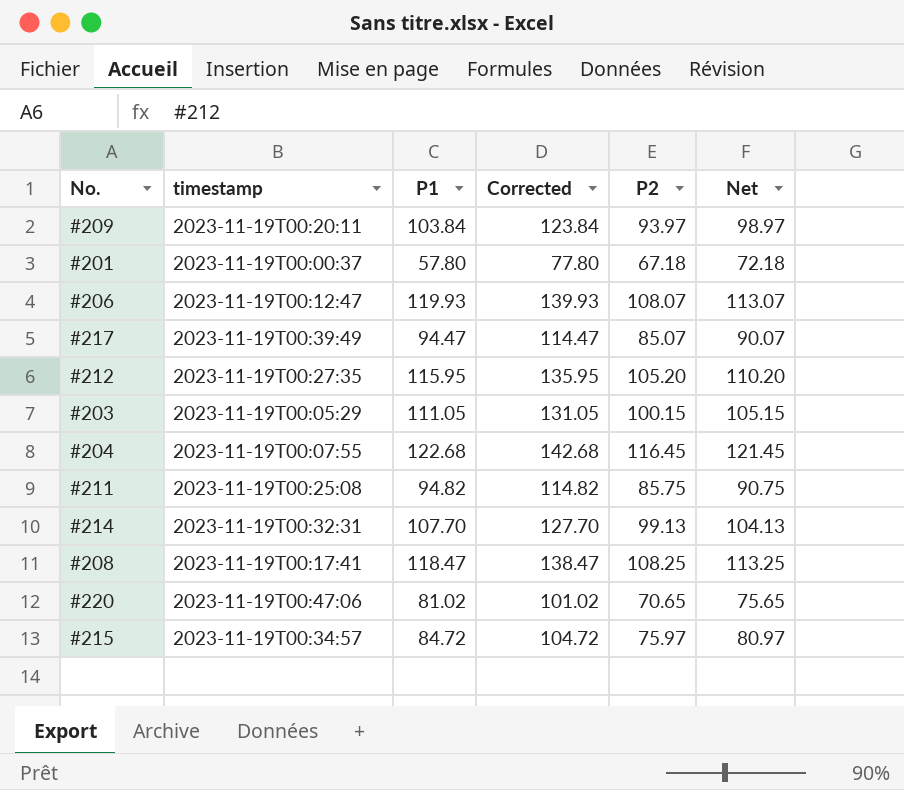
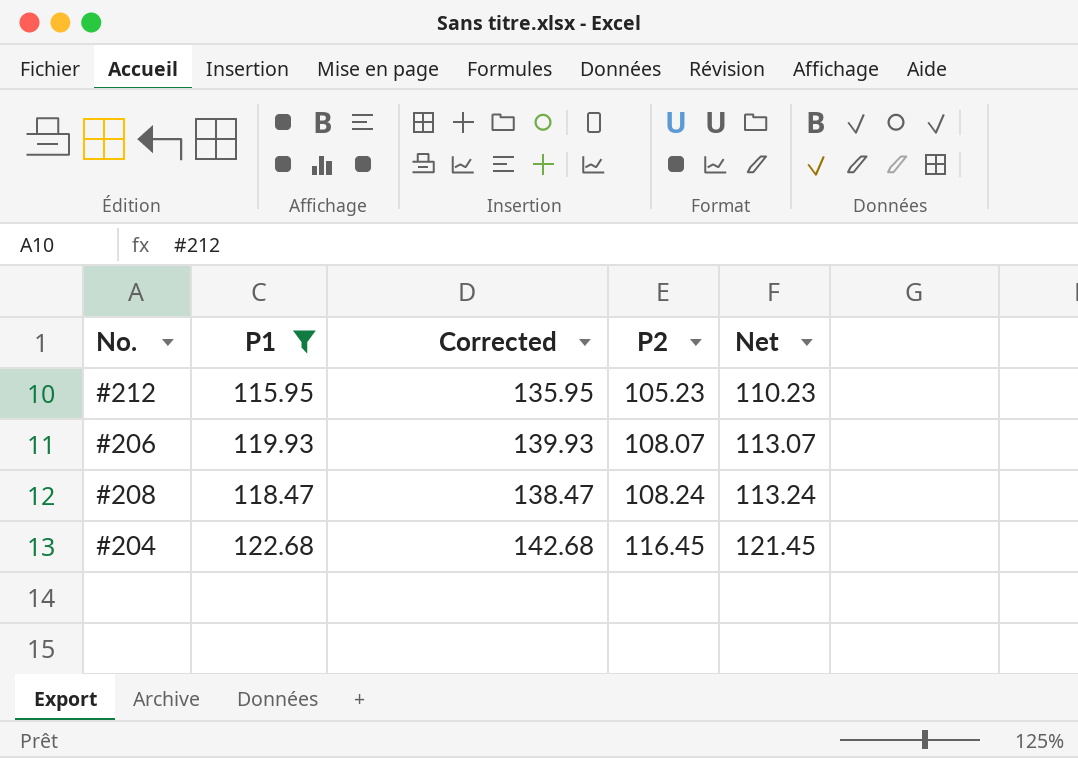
filter: none -> P1 >= 115.95
row order: none -> P2 ascending
column timestamp | position: 2 -> none
#212 | P2: 105.20 -> 105.23
#212 | Net: 110.20 -> 110.23
#208 | P2: 108.25 -> 108.24
#208 | Net: 113.25 -> 113.24

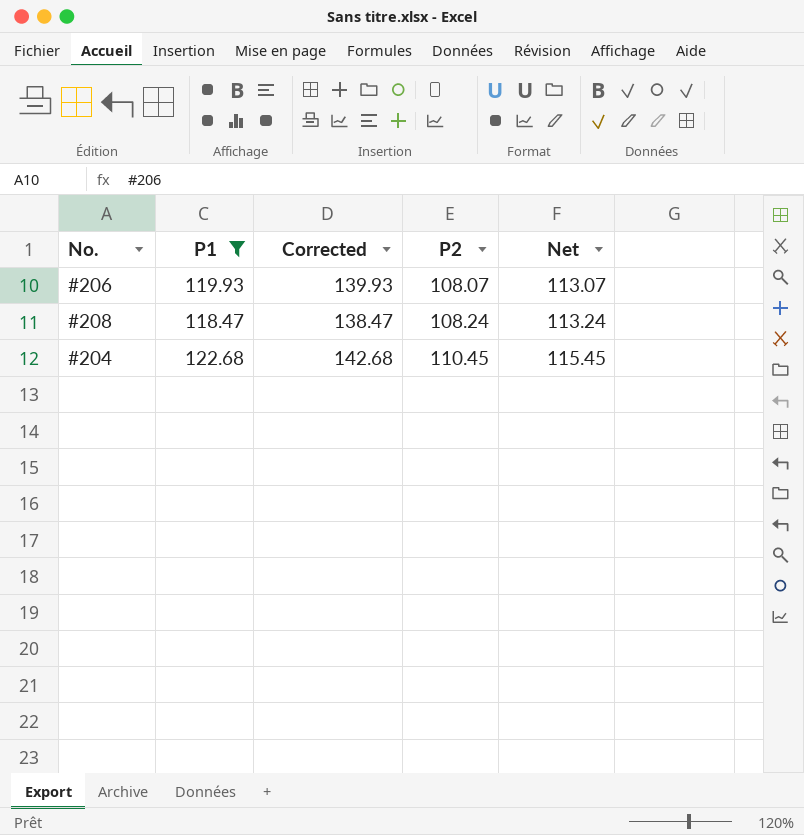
row #212: 115.95 | 135.95 | 105.23 | 110.23 -> none
#204 | P2: 116.45 -> 110.45
#204 | Net: 121.45 -> 115.45

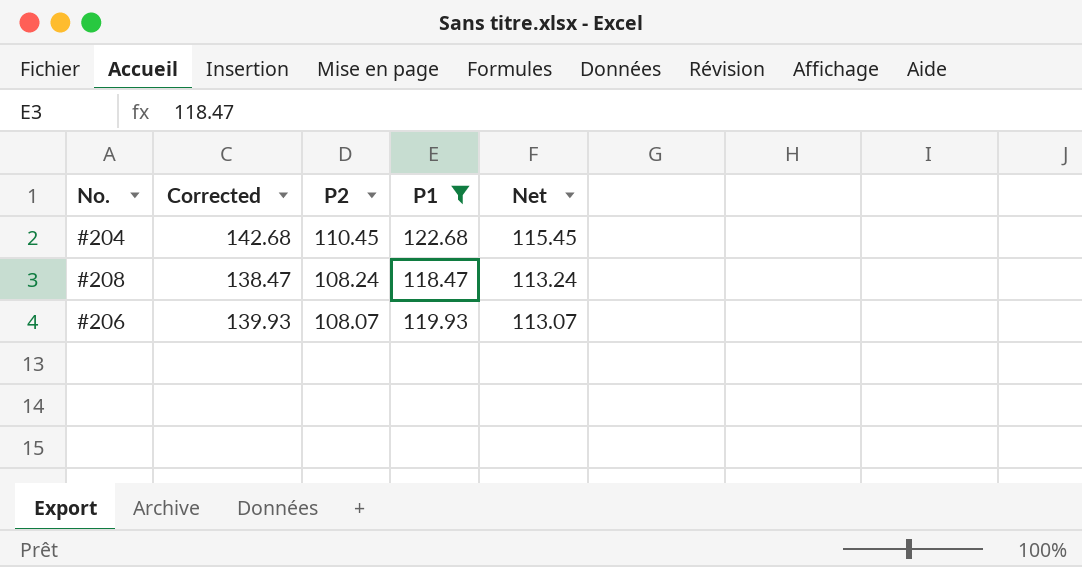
row order: P2 ascending -> P2 descending
column P1 | position: 2 -> 4

